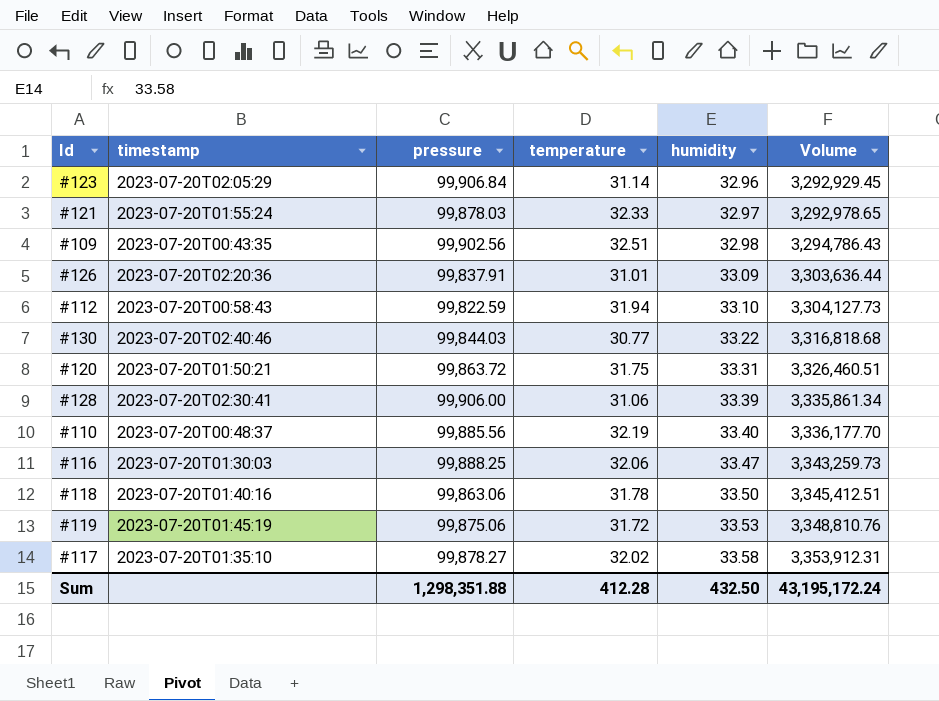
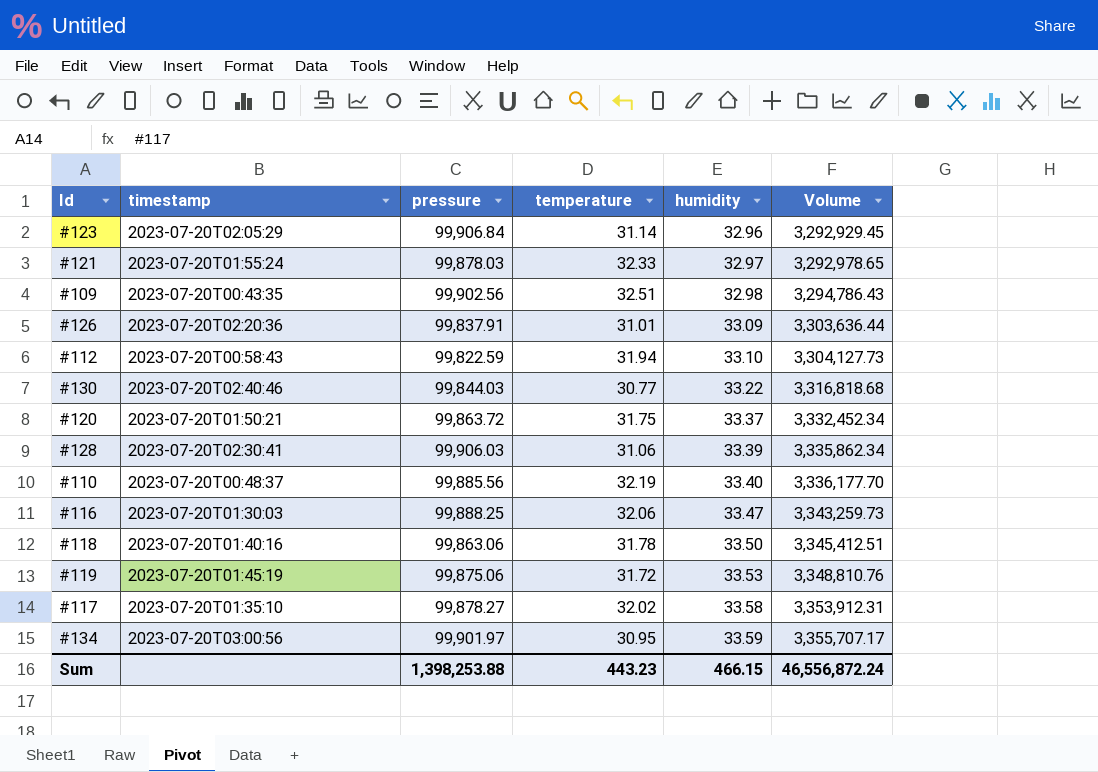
#120 | humidity: 33.31 -> 33.37
#120 | Volume: 3,326,460.51 -> 3,332,452.34
#128 | pressure: 99,906.00 -> 99,906.03
#128 | Volume: 3,335,861.34 -> 3,335,862.34
row #134: none -> 2023-07-20T03:00:56 | 99,901.97 | 30.95 | 33.59 | 3,355,707.17
Sum | pressure: 1,298,351.88 -> 1,398,253.88
Sum | temperature: 412.28 -> 443.23
Sum | humidity: 432.50 -> 466.15
Sum | Volume: 43,195,172.24 -> 46,556,872.24

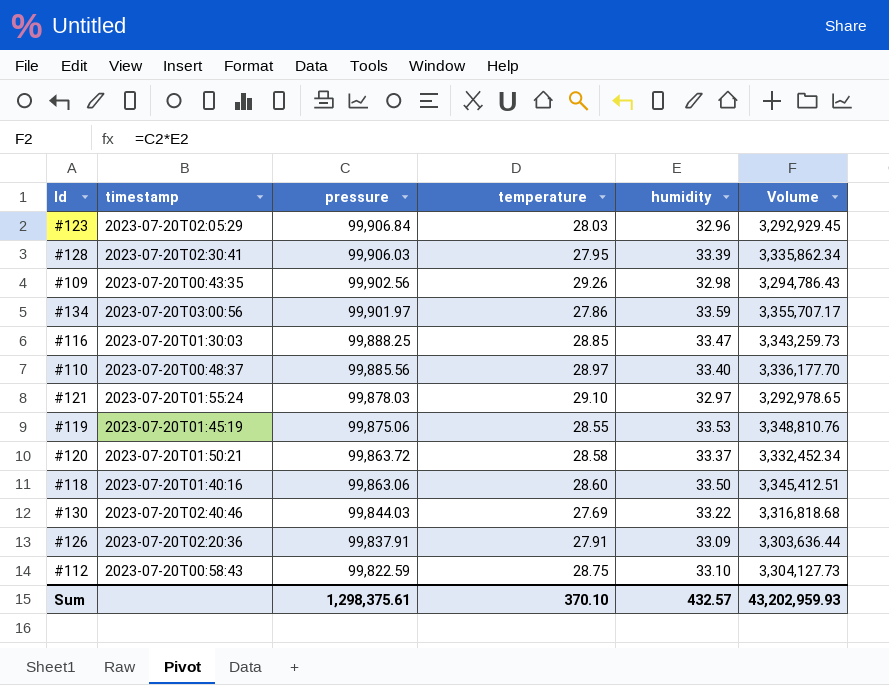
row order: humidity ascending -> pressure descending
row #117: 2023-07-20T01:35:10 | 99,878.27 | 32.02 | 33.58 | 3,353,912.31 -> none
#123 | temperature: 31.14 -> 28.03
#128 | temperature: 31.06 -> 27.95
#109 | temperature: 32.51 -> 29.26
#134 | temperature: 30.95 -> 27.86
#116 | temperature: 32.06 -> 28.85
#110 | temperature: 32.19 -> 28.97
#121 | temperature: 32.33 -> 29.10
#119 | temperature: 31.72 -> 28.55
#120 | temperature: 31.75 -> 28.58
#118 | temperature: 31.78 -> 28.60
#130 | temperature: 30.77 -> 27.69
#126 | temperature: 31.01 -> 27.91
#112 | temperature: 31.94 -> 28.75
Sum | pressure: 1,398,253.88 -> 1,298,375.61
Sum | temperature: 443.23 -> 370.10
Sum | humidity: 466.15 -> 432.57
Sum | Volume: 46,556,872.24 -> 43,202,959.93

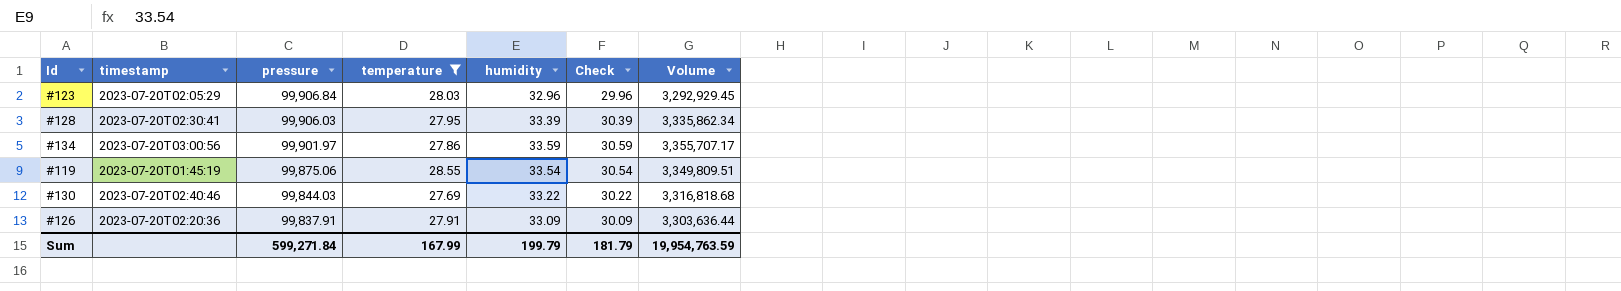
filter: none -> temperature <= 28.55
column Check | formula: none -> [humidity] - 3
#119 | humidity: 33.53 -> 33.54
#119 | Volume: 3,348,810.76 -> 3,349,809.51
Sum | pressure: 1,298,375.61 -> 599,271.84
Sum | temperature: 370.10 -> 167.99
Sum | humidity: 432.57 -> 199.79
Sum | Volume: 43,202,959.93 -> 19,954,763.59

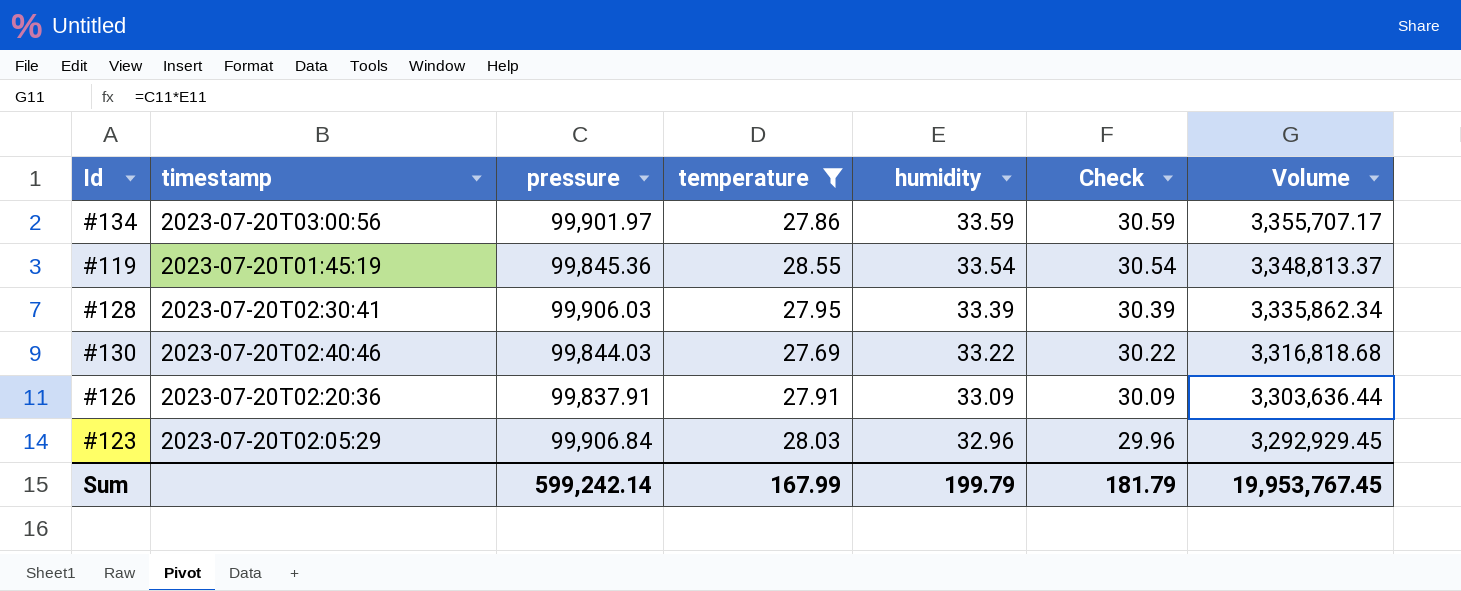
row order: pressure descending -> humidity descending
#119 | pressure: 99,875.06 -> 99,845.36
#119 | Volume: 3,349,809.51 -> 3,348,813.37
Sum | pressure: 599,271.84 -> 599,242.14
Sum | Volume: 19,954,763.59 -> 19,953,767.45

